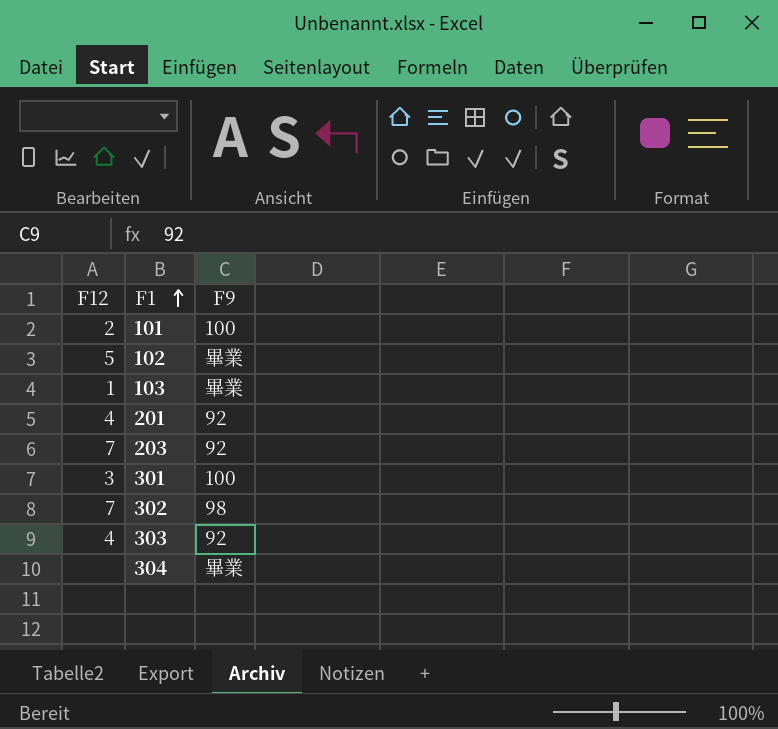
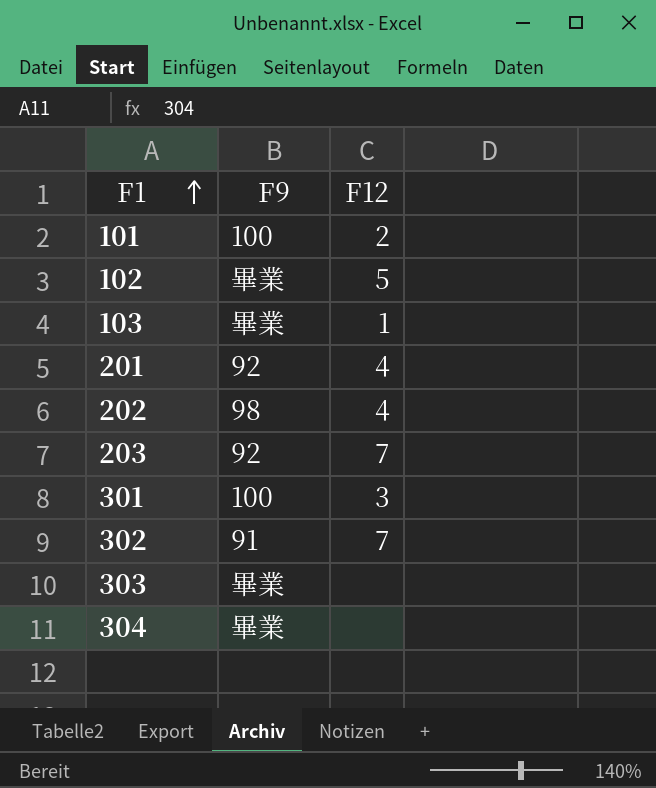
column F12 | position: 1 -> 3
row 202: none -> 98 | 4
302 | F9: 98 -> 91
303 | F9: 92 -> 畢業
303 | F12: 4 -> none

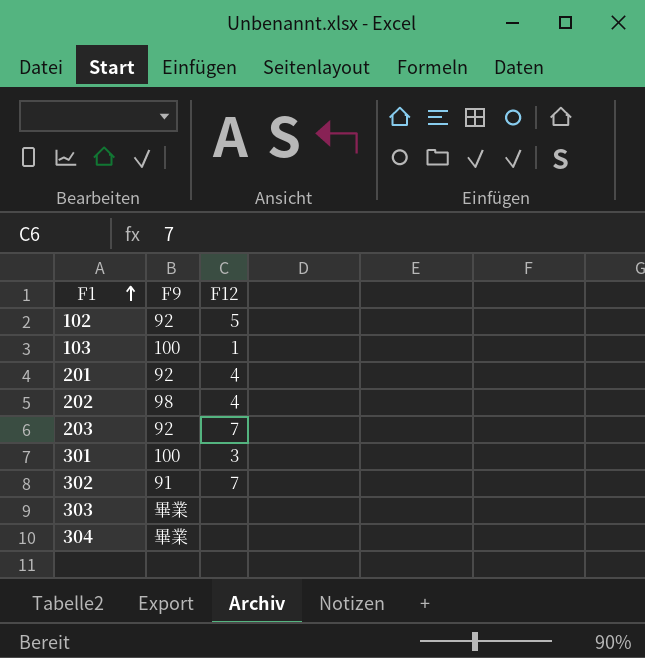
row 101: 100 | 2 -> none
102 | F9: 畢業 -> 92
103 | F9: 畢業 -> 100

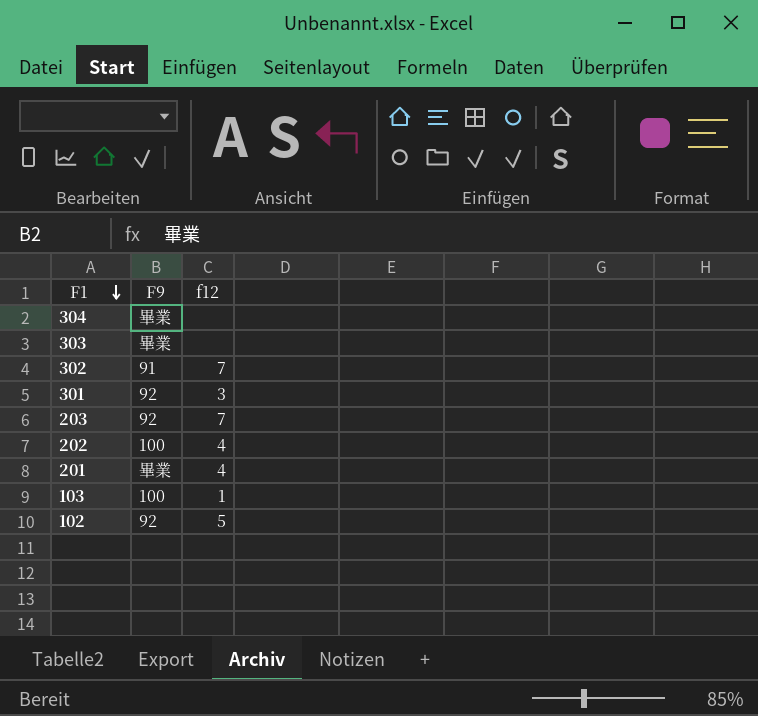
row order: F1 ascending -> F1 descending
column name: F12 -> f12
301 | F9: 100 -> 92
202 | F9: 98 -> 100
201 | F9: 92 -> 畢業

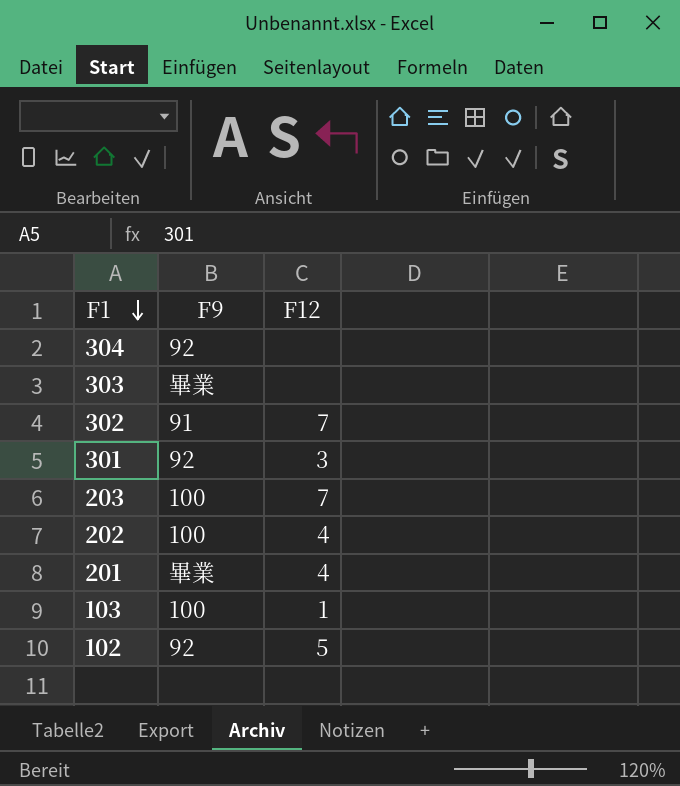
column name: f12 -> F12
304 | F9: 畢業 -> 92
203 | F9: 92 -> 100

